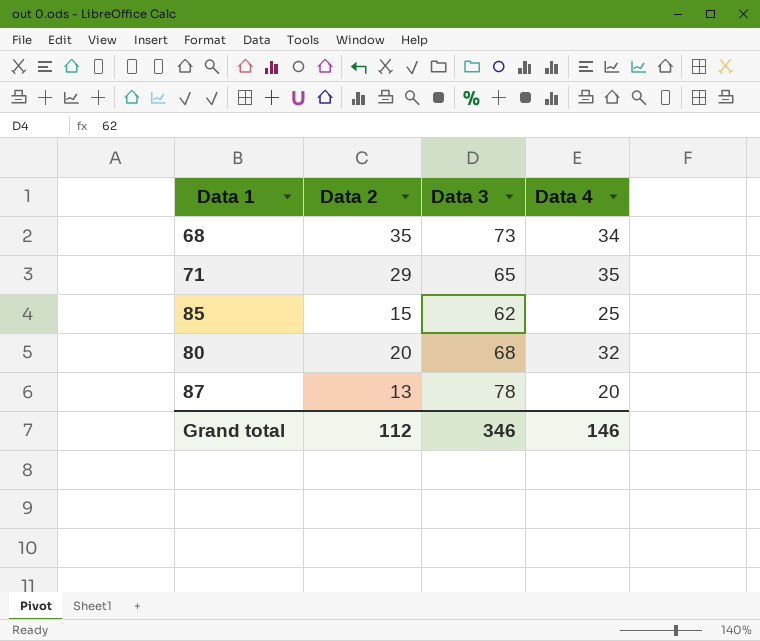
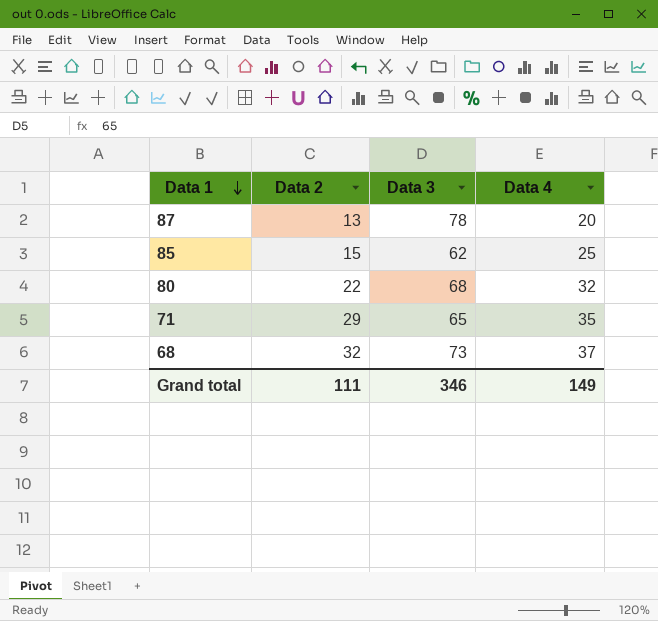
row order: none -> Data 1 descending
80 | Data 2: 20 -> 22
68 | Data 2: 35 -> 32
68 | Data 4: 34 -> 37
Grand total | Data 2: 112 -> 111
Grand total | Data 4: 146 -> 149

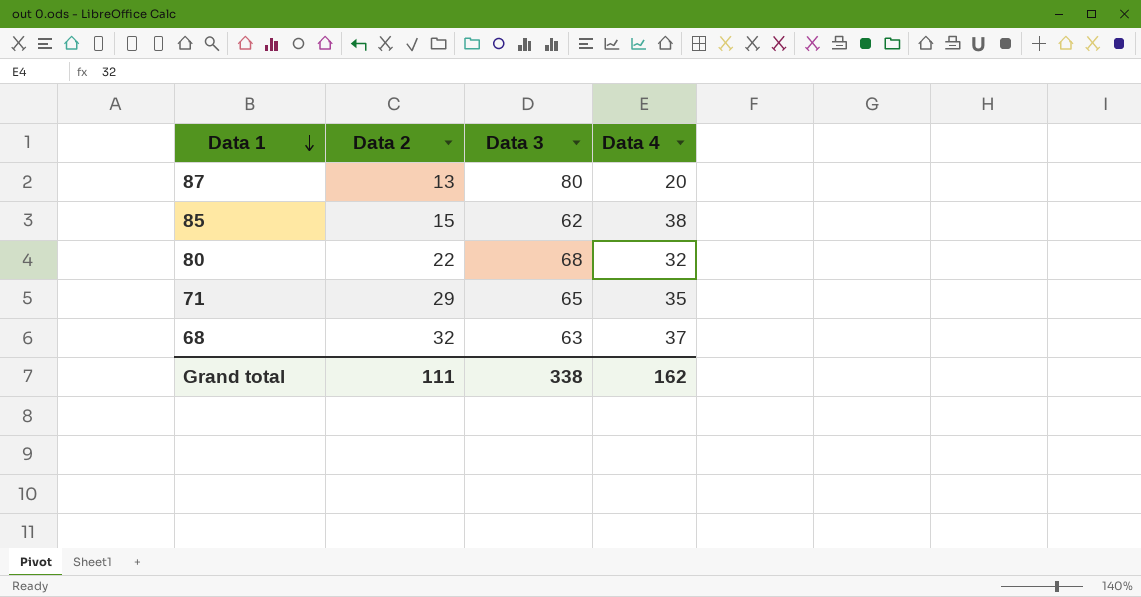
87 | Data 3: 78 -> 80
85 | Data 4: 25 -> 38
68 | Data 3: 73 -> 63
Grand total | Data 3: 346 -> 338
Grand total | Data 4: 149 -> 162

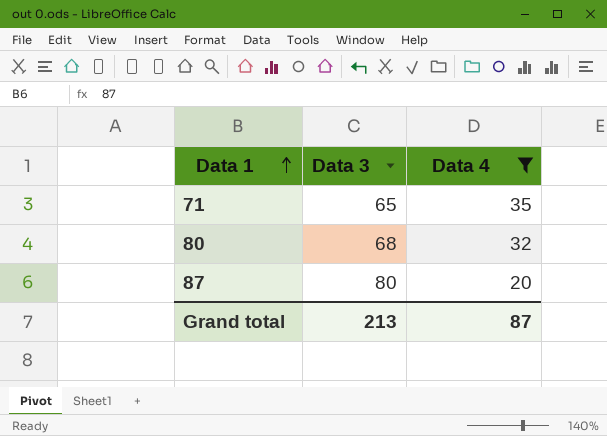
filter: none -> Data 4 <= 35
row order: Data 1 descending -> Data 1 ascending
column Data 2 | position: 2 -> none
Grand total | Data 3: 338 -> 213
Grand total | Data 4: 162 -> 87

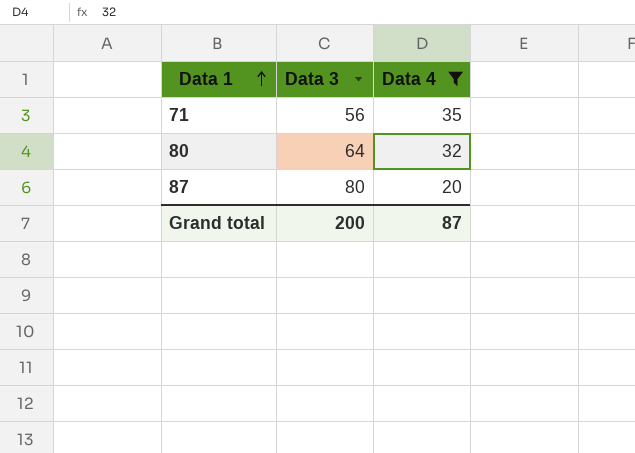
71 | Data 3: 65 -> 56
80 | Data 3: 68 -> 64
Grand total | Data 3: 213 -> 200

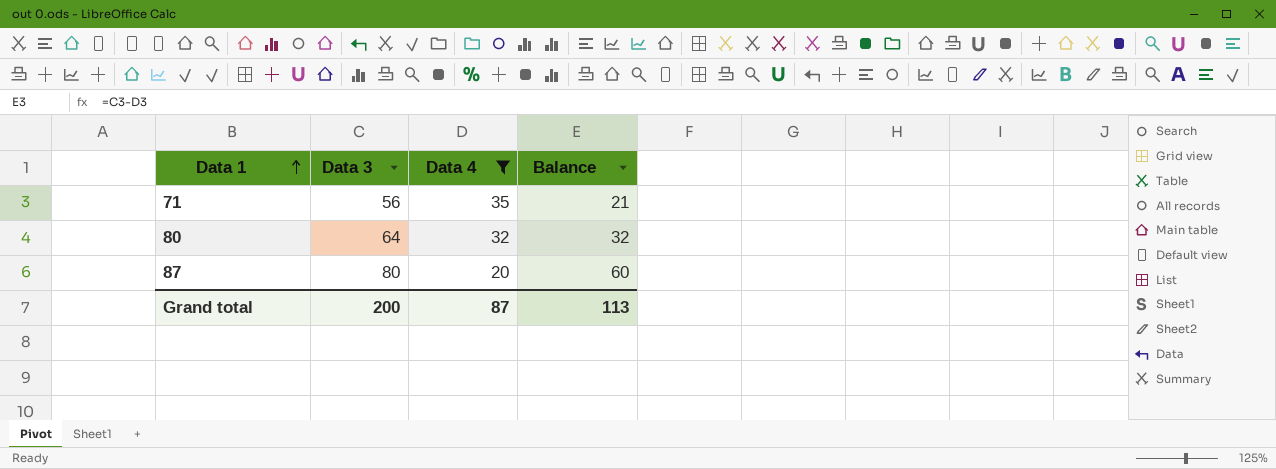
column Balance | formula: none -> [Data 3] - [Data 4]

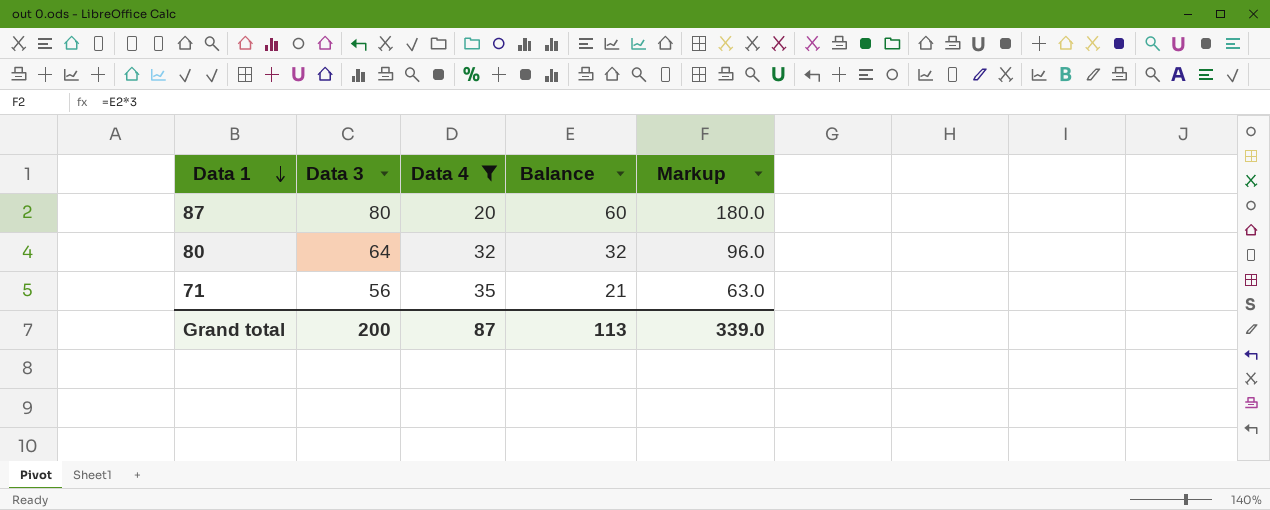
row order: Data 1 ascending -> Data 1 descending
column Markup | formula: none -> [Balance] * 3

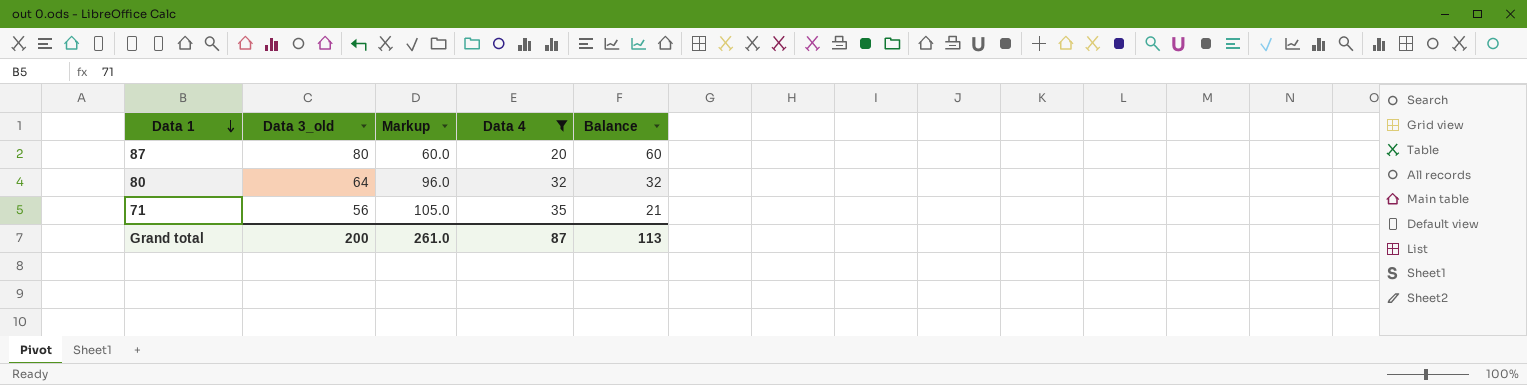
column name: Data 3 -> Data 3_old
column Markup | formula: [Balance] * 3 -> [Data 4] * 3
column Markup | position: 5 -> 3
Grand total | Markup: 339.0 -> 261.0

